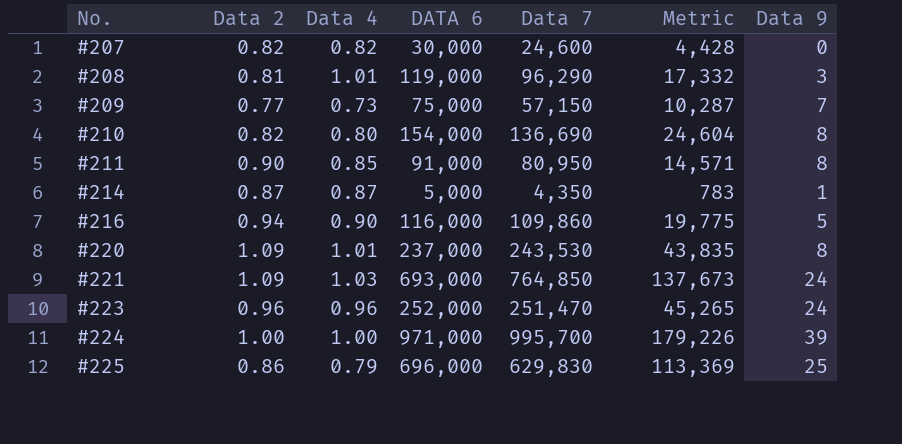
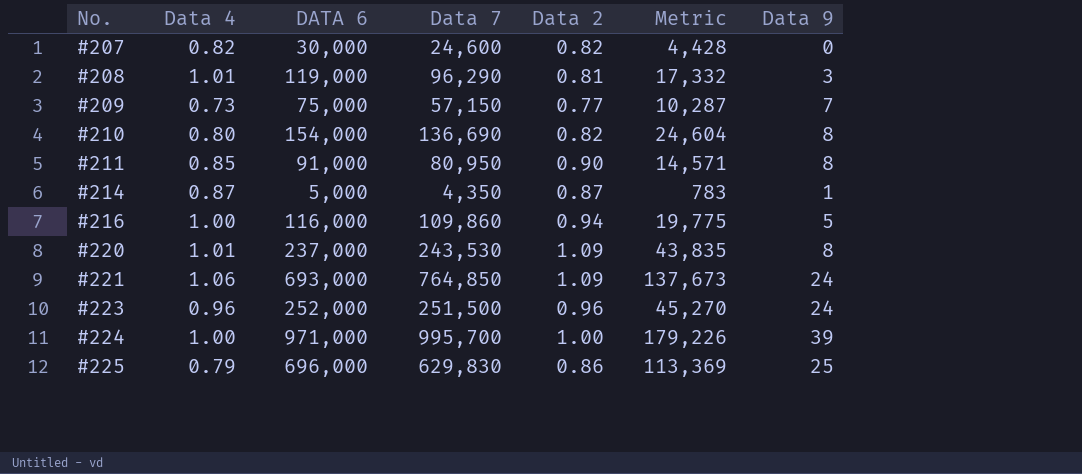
column Data 2 | position: 2 -> 5
#216 | Data 4: 0.90 -> 1.00
#221 | Data 4: 1.03 -> 1.06
#223 | Data 7: 251,470 -> 251,500
#223 | Metric: 45,265 -> 45,270

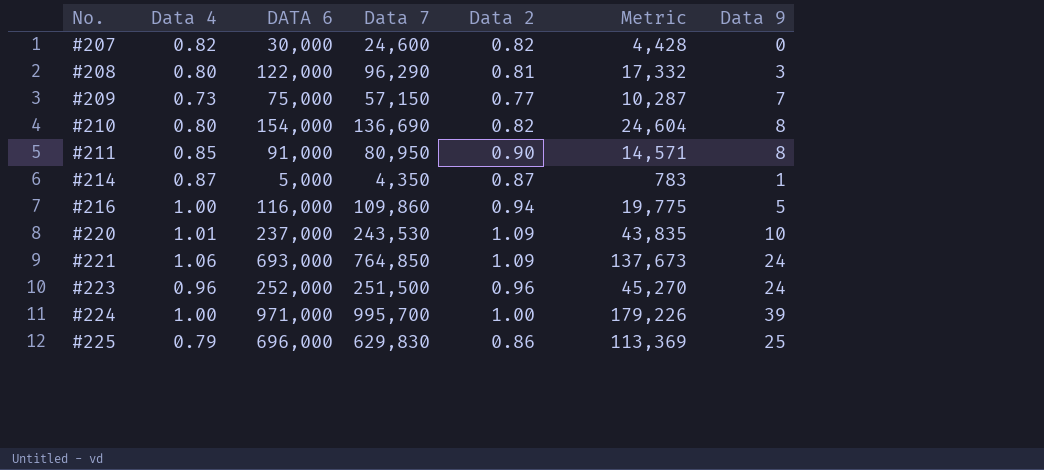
#208 | Data 4: 1.01 -> 0.80
#208 | DATA 6: 119,000 -> 122,000
#220 | Data 9: 8 -> 10

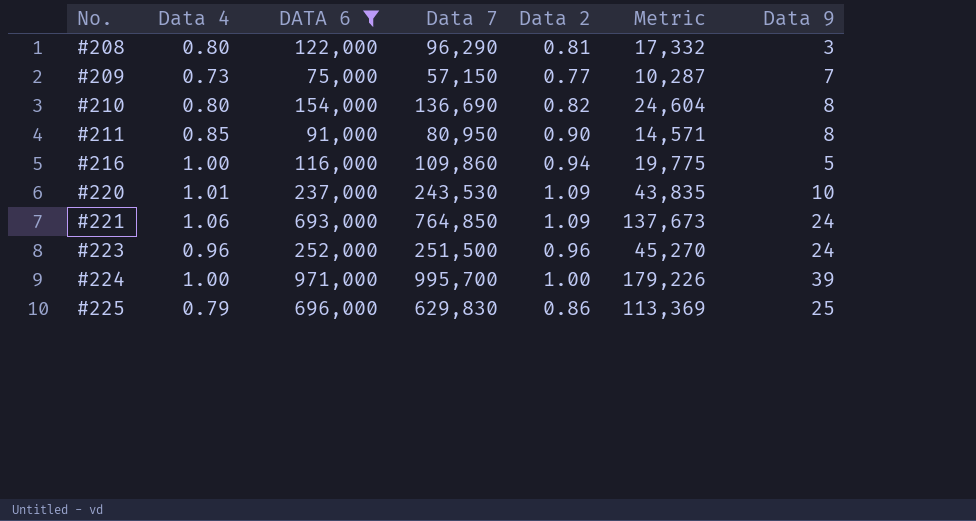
filter: none -> DATA 6 >= 75,000

